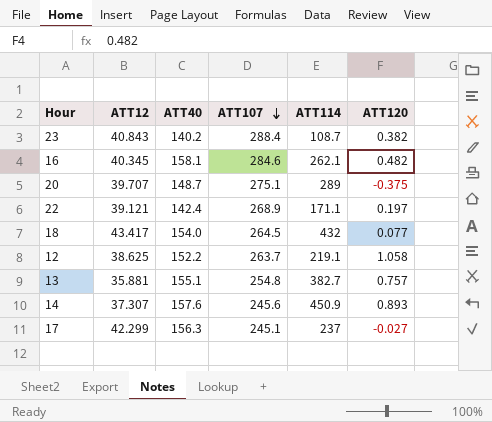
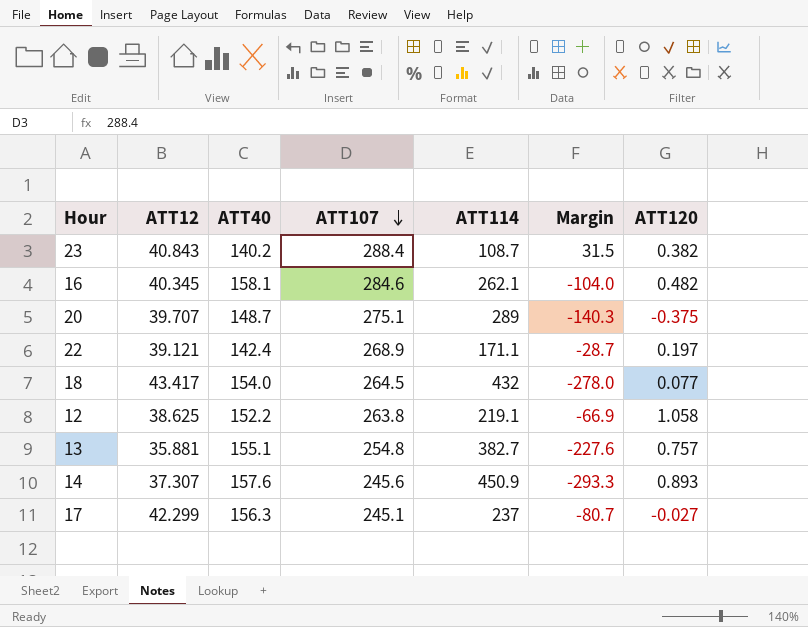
column Margin | formula: none -> [ATT40] - [ATT114]
12 | ATT107: 263.7 -> 263.8

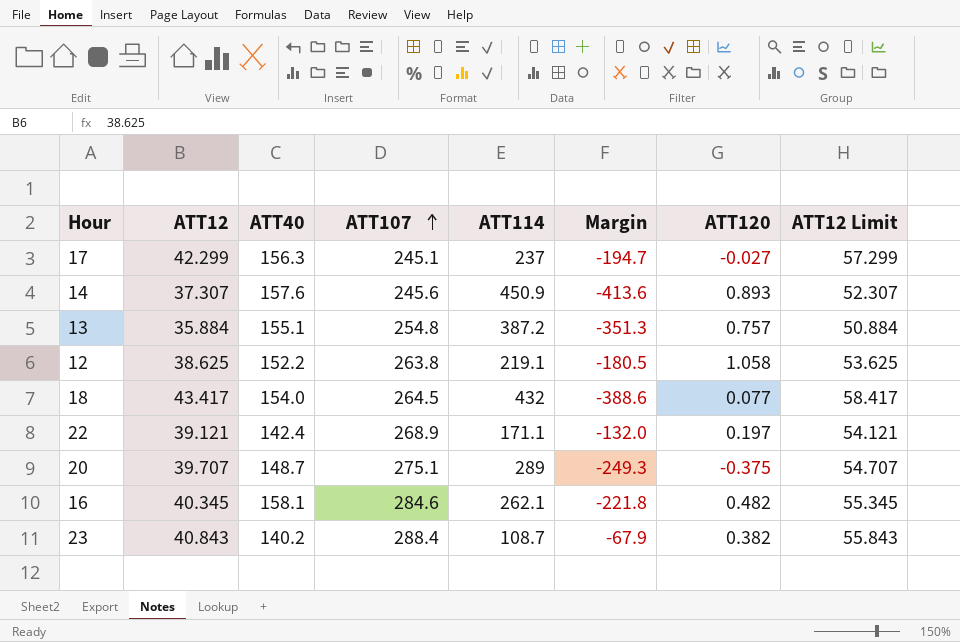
row order: ATT107 descending -> ATT107 ascending
column Margin | formula: [ATT40] - [ATT114] -> [ATT12] - [ATT114]
column ATT12 Limit | formula: none -> [ATT12] + 15
13 | ATT12: 35.881 -> 35.884
13 | ATT114: 382.7 -> 387.2

